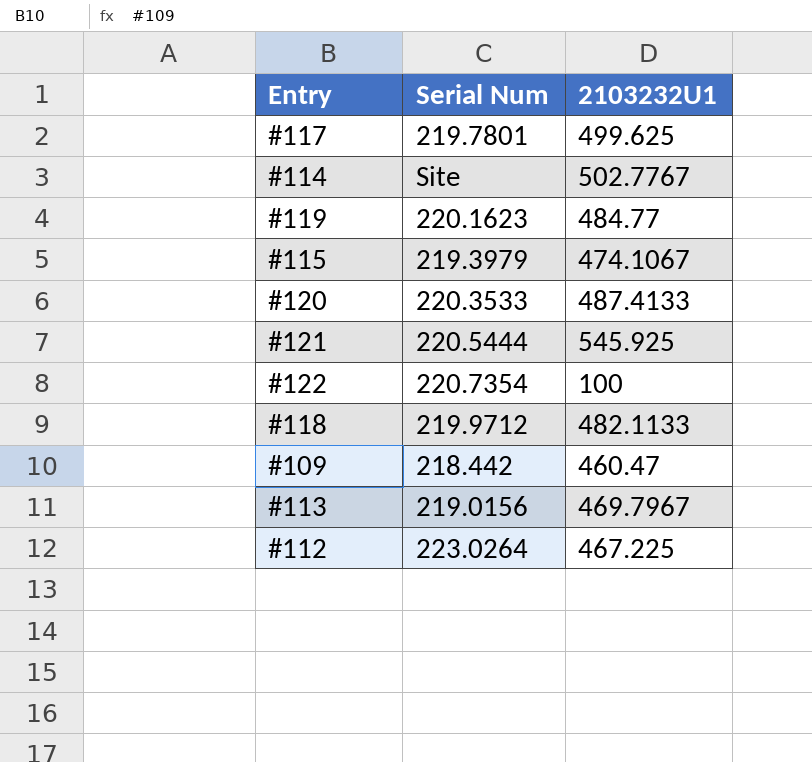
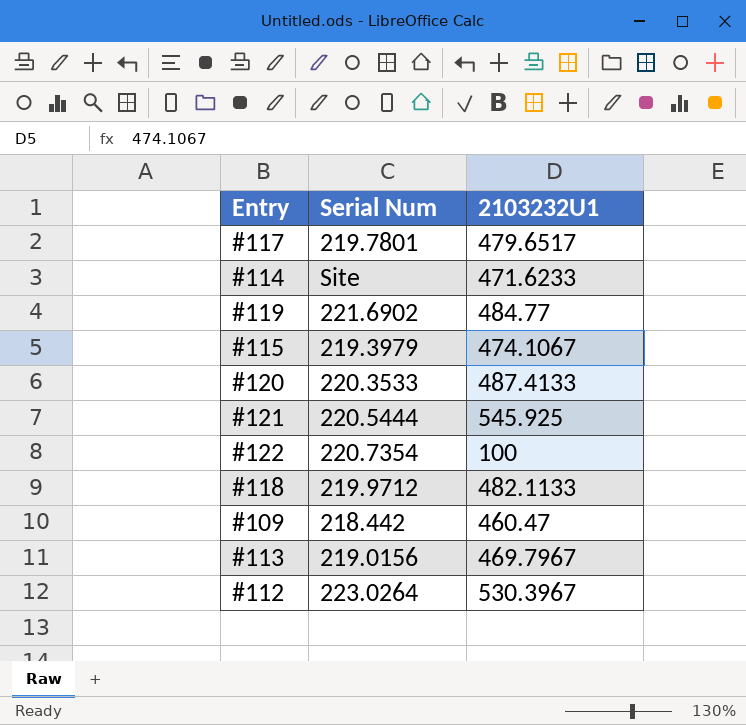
#117 | 2103232U1: 499.625 -> 479.6517
#114 | 2103232U1: 502.7767 -> 471.6233
#119 | Serial Num: 220.1623 -> 221.6902
#112 | 2103232U1: 467.225 -> 530.3967

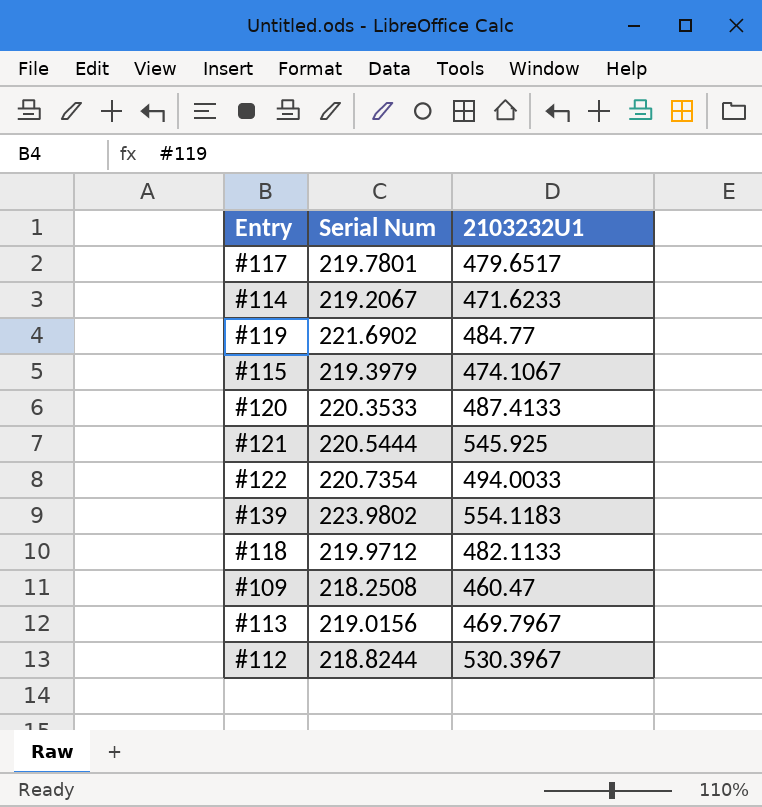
#114 | Serial Num: Site -> 219.2067
#122 | 2103232U1: 100 -> 494.0033
row #139: none -> 223.9802 | 554.1183
#109 | Serial Num: 218.442 -> 218.2508
#112 | Serial Num: 223.0264 -> 218.8244

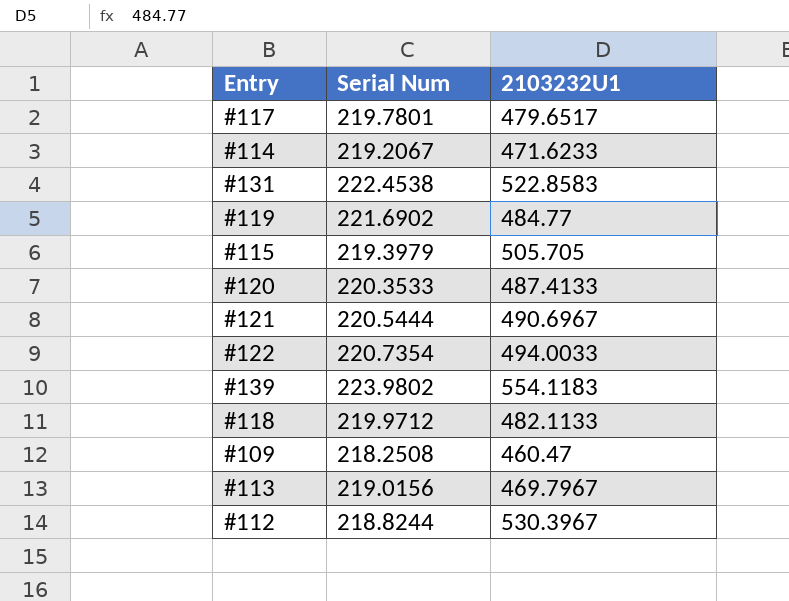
row #131: none -> 222.4538 | 522.8583
#115 | 2103232U1: 474.1067 -> 505.705
#121 | 2103232U1: 545.925 -> 490.6967

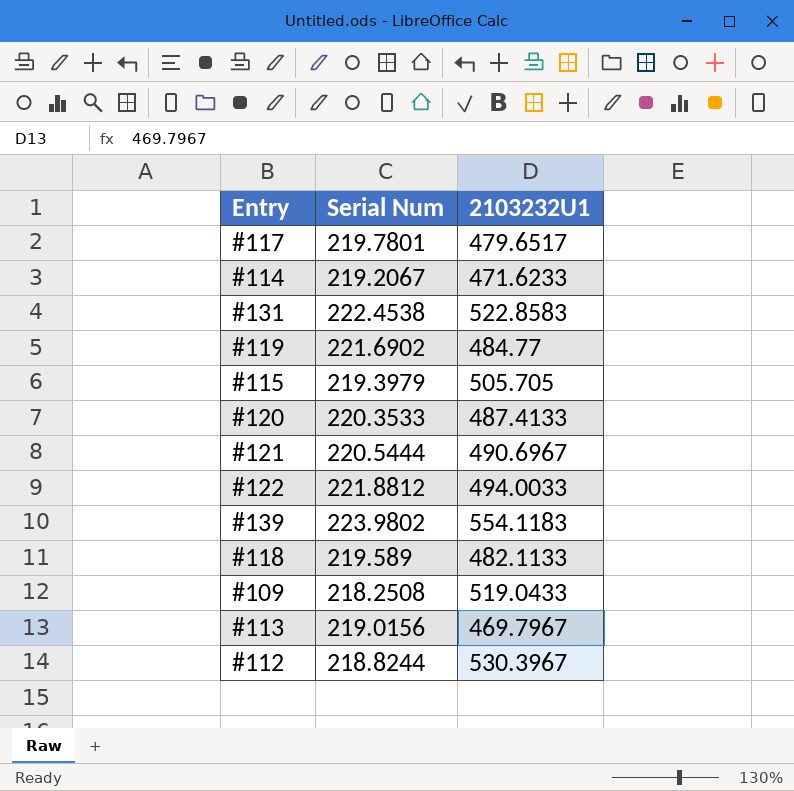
#122 | Serial Num: 220.7354 -> 221.8812
#118 | Serial Num: 219.9712 -> 219.589
#109 | 2103232U1: 460.47 -> 519.0433

